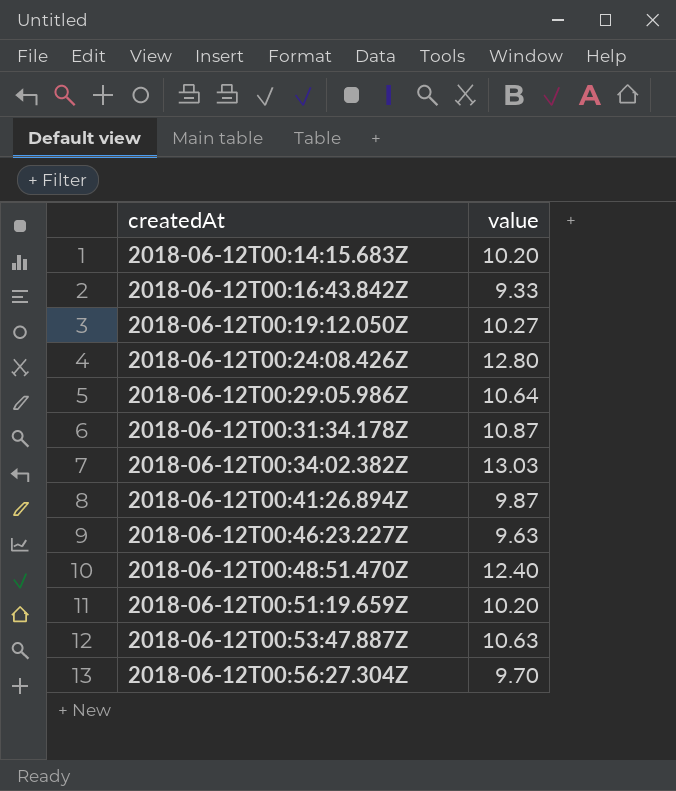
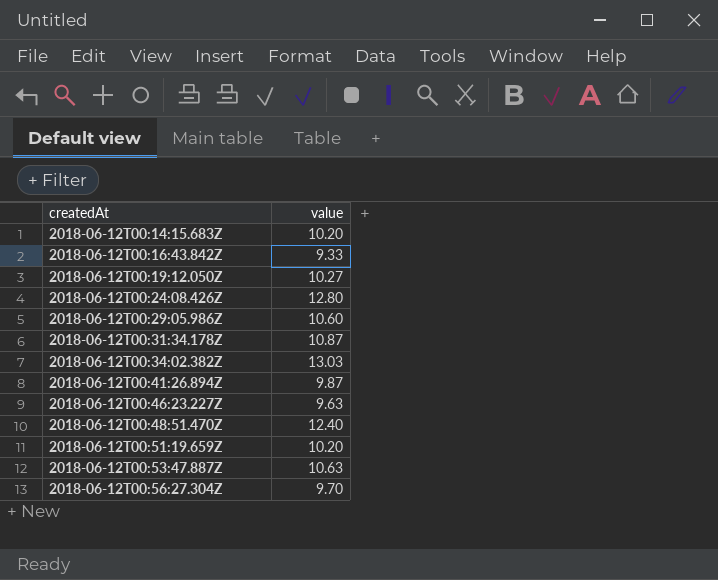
2018-06-12T00:29:05.986Z | value: 10.64 -> 10.60

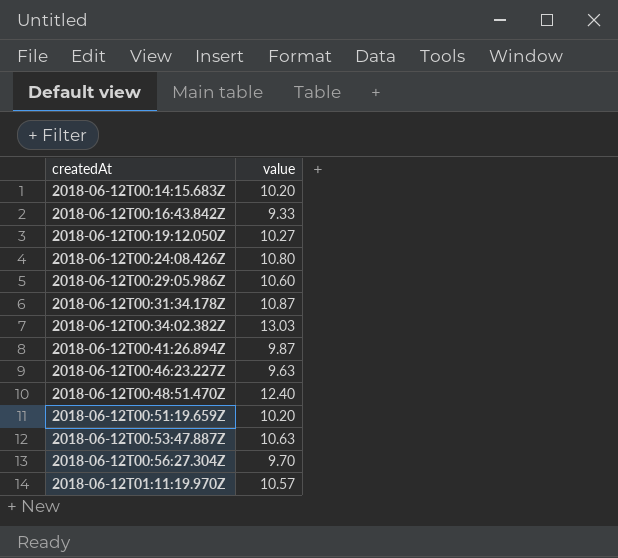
2018-06-12T00:24:08.426Z | value: 12.80 -> 10.80
row 2018-06-12T01:11:19.970Z: none -> 10.57

